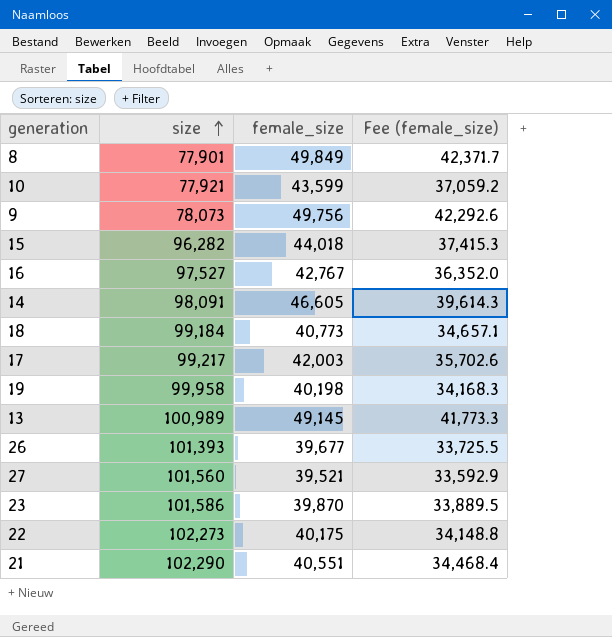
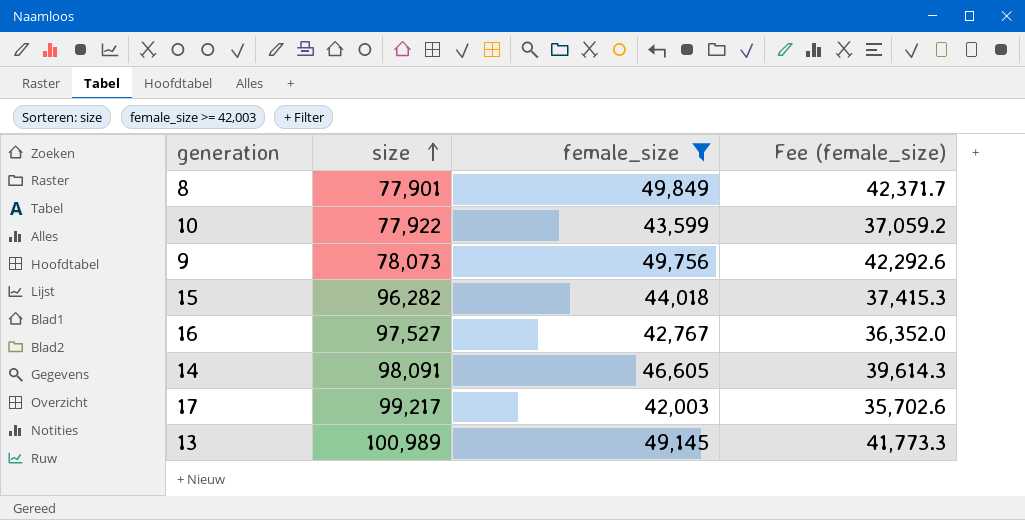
filter: none -> female_size >= 42,003
10 | size: 77,921 -> 77,922

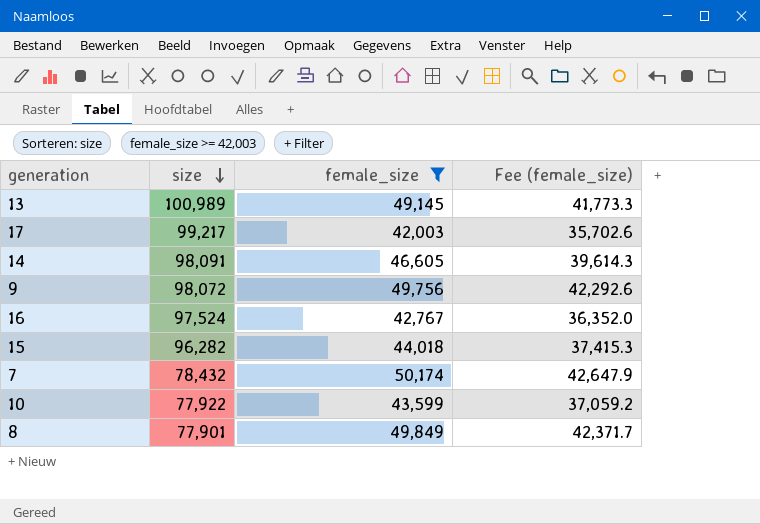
row order: size ascending -> size descending
9 | size: 78,073 -> 98,072
16 | size: 97,527 -> 97,524
row 7: none -> 78,432 | 50,174 | 42,647.9

